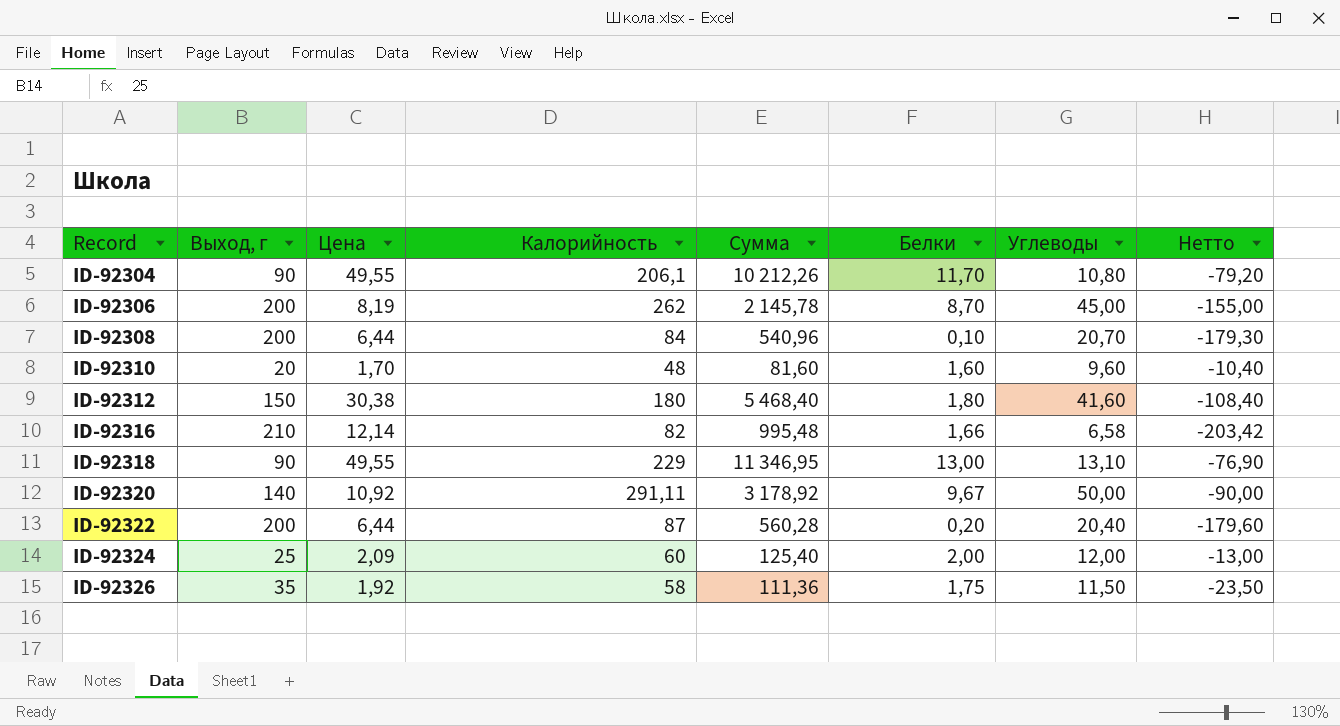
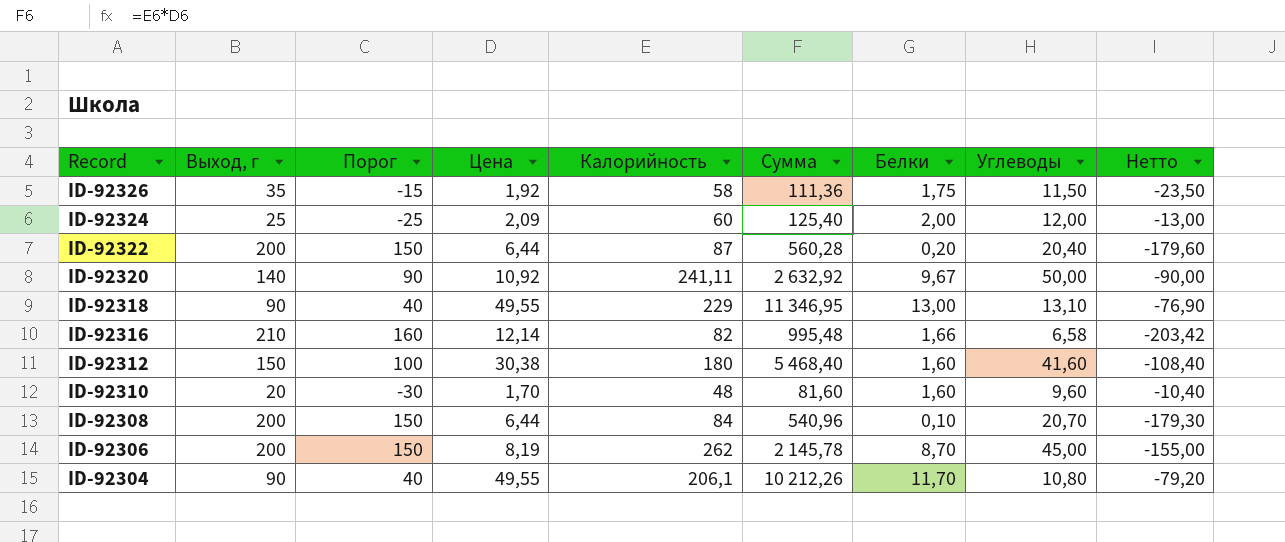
row order: Record ascending -> Record descending
column Порог | formula: none -> [Выход, г] - 50
ID-92320 | Калорийность: 291,11 -> 241,11
ID-92320 | Сумма: 3 178,92 -> 2 632,92
ID-92312 | Белки: 1,80 -> 1,60

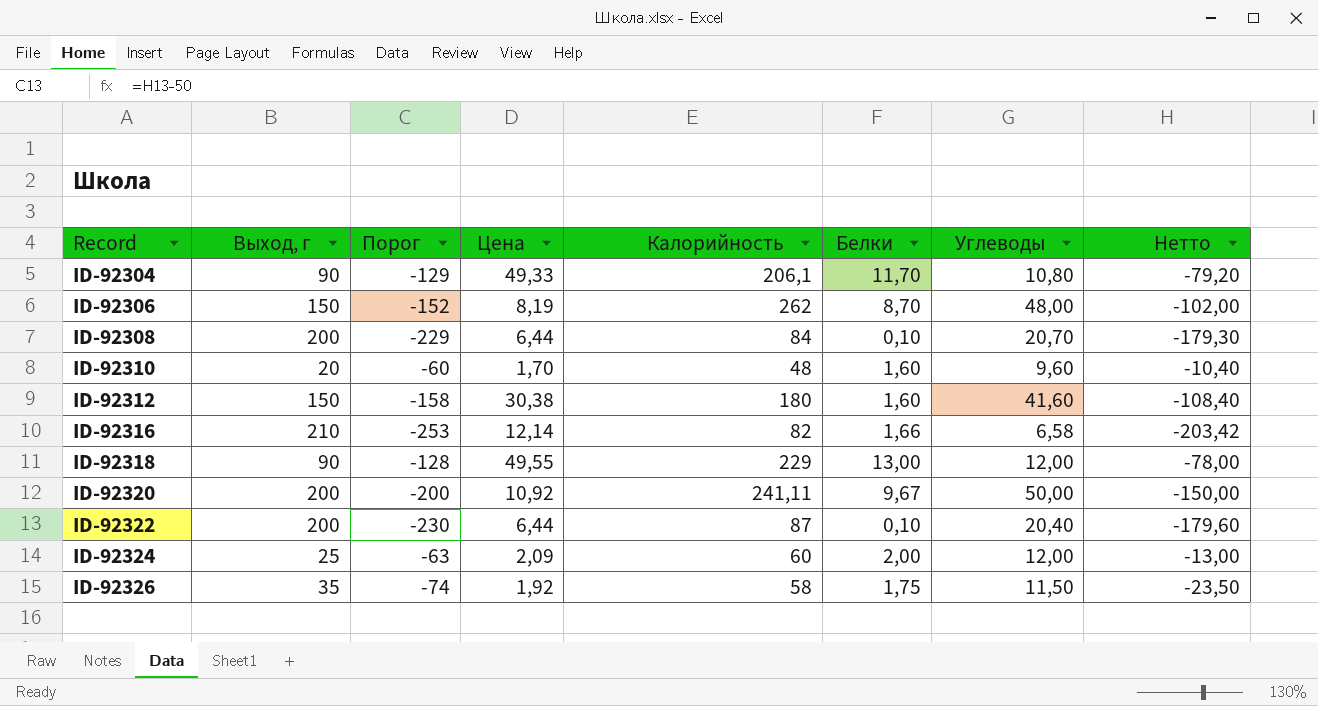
row order: Record descending -> Record ascending
column Сумма | formula: [Цена] * [Калорийность] -> none
column Порог | formula: [Выход, г] - 50 -> [Нетто] - 50
ID-92304 | Цена: 49,55 -> 49,33
ID-92306 | Выход, г: 200 -> 150
ID-92306 | Углеводы: 45,00 -> 48,00
ID-92306 | Нетто: -155,00 -> -102,00
ID-92318 | Углеводы: 13,10 -> 12,00
ID-92318 | Нетто: -76,90 -> -78,00
ID-92320 | Выход, г: 140 -> 200
ID-92320 | Нетто: -90,00 -> -150,00
ID-92322 | Белки: 0,20 -> 0,10

